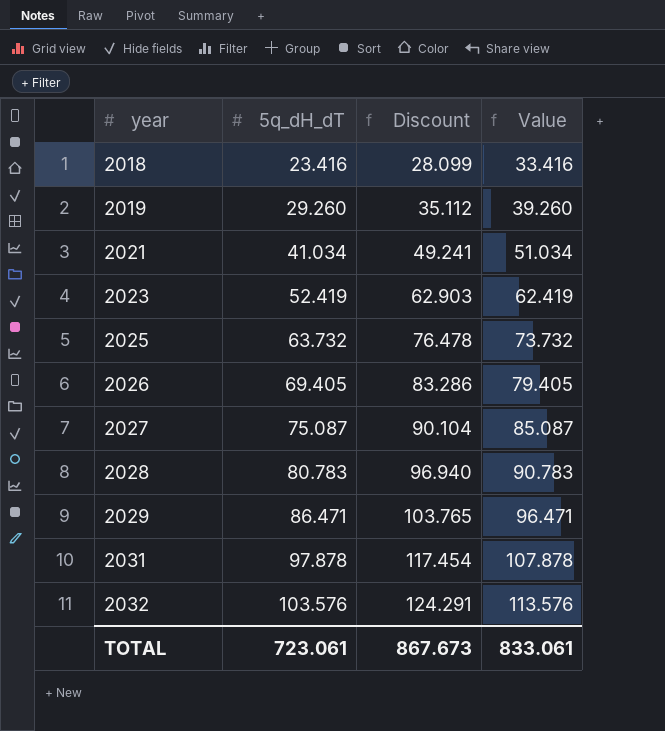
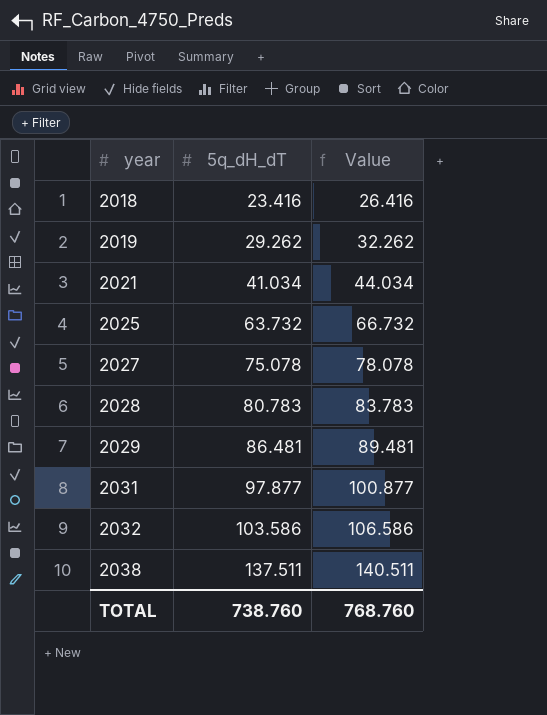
column Discount | formula: [5q_dH_dT] * 1.2 -> none
column Value | formula: [5q_dH_dT] + 10 -> [5q_dH_dT] + 3
row 2023: 52.419 | 62.903 | 62.419 -> none
row 2026: 69.405 | 83.286 | 79.405 -> none
2019 | 5q_dH_dT: 29.260 -> 29.262
2027 | 5q_dH_dT: 75.087 -> 75.078
2029 | 5q_dH_dT: 86.471 -> 86.481
2031 | 5q_dH_dT: 97.878 -> 97.877
2032 | 5q_dH_dT: 103.576 -> 103.586
row 2038: none -> 137.511 | 140.511
TOTAL | 5q_dH_dT: 723.061 -> 738.760
TOTAL | Value: 833.061 -> 768.760

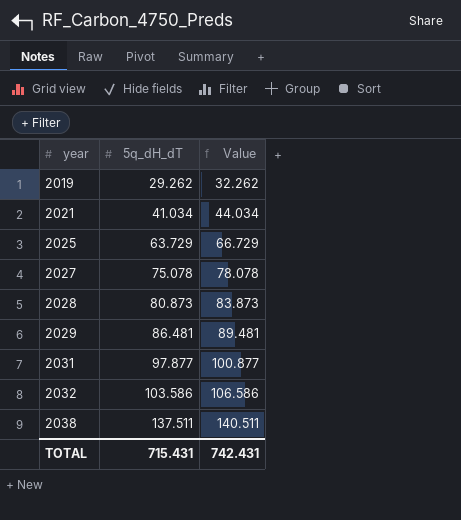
row 2018: 23.416 | 26.416 -> none
2025 | 5q_dH_dT: 63.732 -> 63.729
2025 | Value: 66.732 -> 66.729
2028 | 5q_dH_dT: 80.783 -> 80.873
2028 | Value: 83.783 -> 83.873
TOTAL | 5q_dH_dT: 738.760 -> 715.431
TOTAL | Value: 768.760 -> 742.431

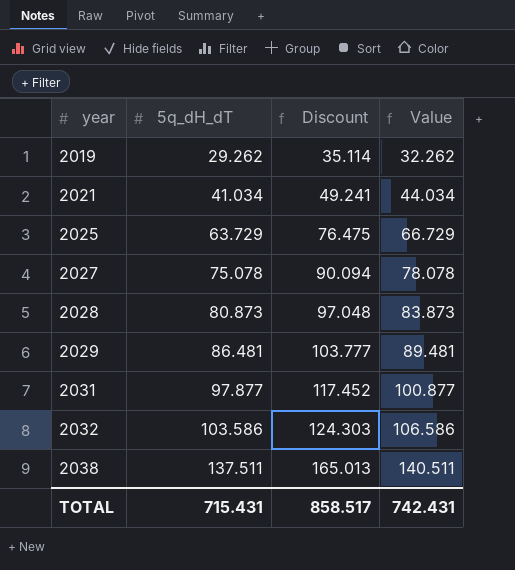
column Discount | formula: none -> [5q_dH_dT] * 1.2

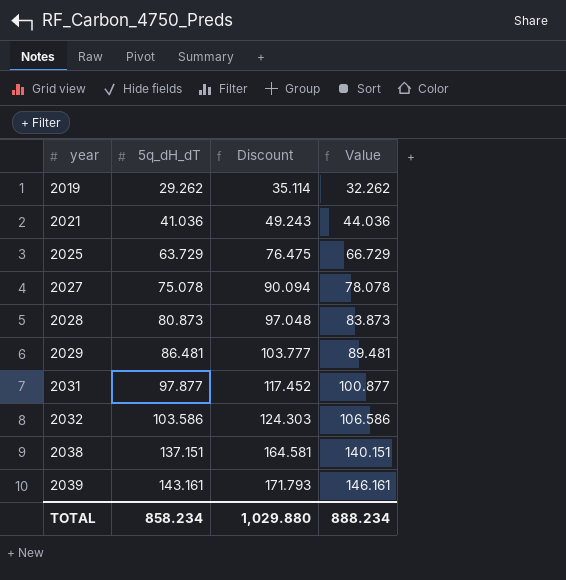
2021 | 5q_dH_dT: 41.034 -> 41.036
2021 | Discount: 49.241 -> 49.243
2021 | Value: 44.034 -> 44.036
2038 | 5q_dH_dT: 137.511 -> 137.151
2038 | Discount: 165.013 -> 164.581
2038 | Value: 140.511 -> 140.151
row 2039: none -> 143.161 | 171.793 | 146.161
TOTAL | 5q_dH_dT: 715.431 -> 858.234
TOTAL | Discount: 858.517 -> 1,029.880
TOTAL | Value: 742.431 -> 888.234

